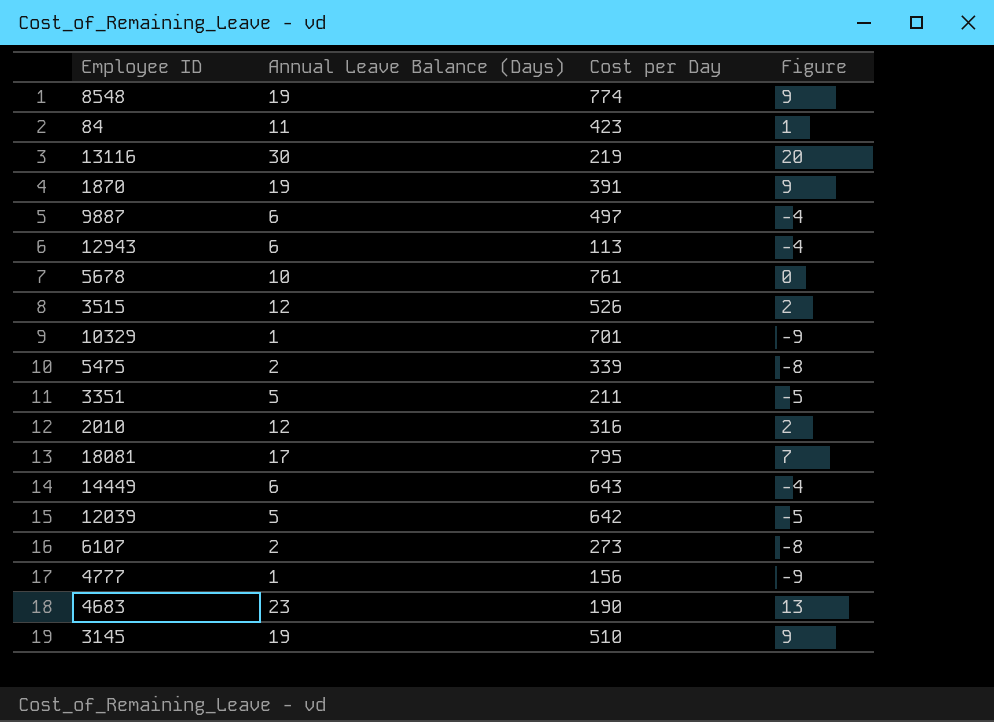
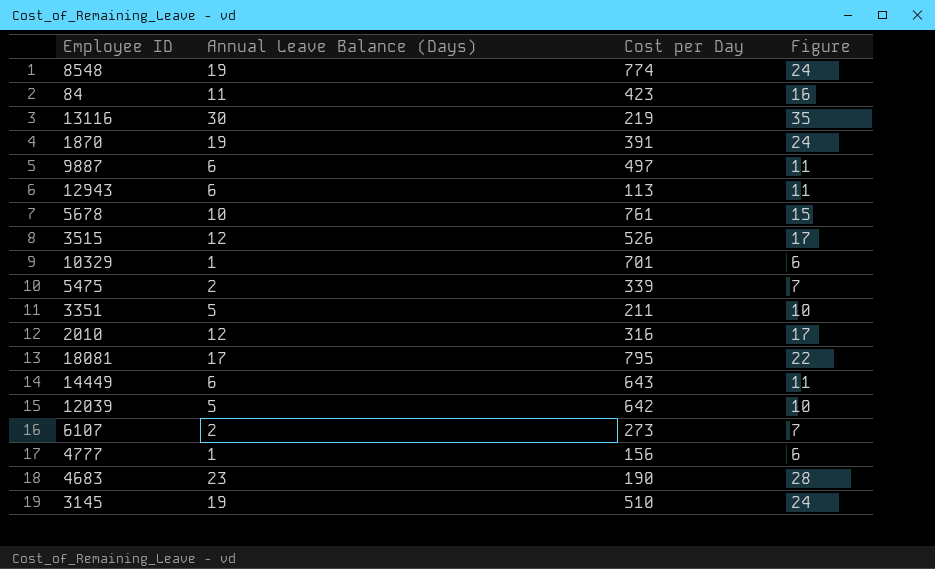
column Figure | formula: [Annual Leave Balance (Days)] - 10 -> [Annual Leave Balance (Days)] + 5

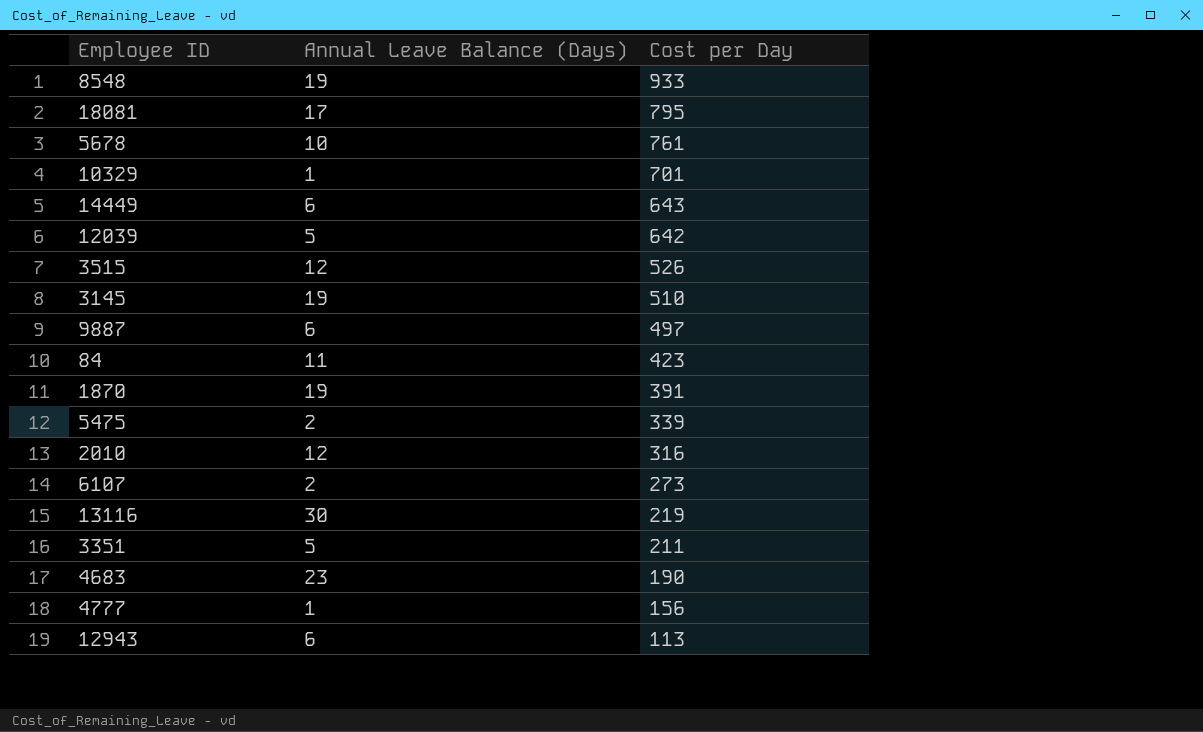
row order: none -> Cost per Day descending
column Figure | formula: [Annual Leave Balance (Days)] + 5 -> none
8548 | Cost per Day: 774 -> 933

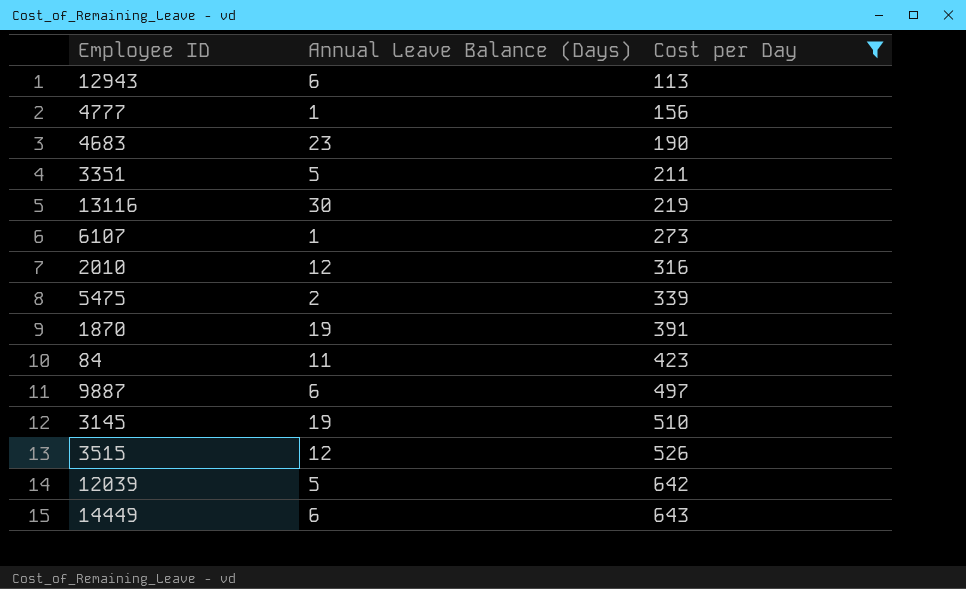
filter: none -> Cost per Day <= 643
row order: Cost per Day descending -> Cost per Day ascending
6107 | Annual Leave Balance (Days): 2 -> 1

